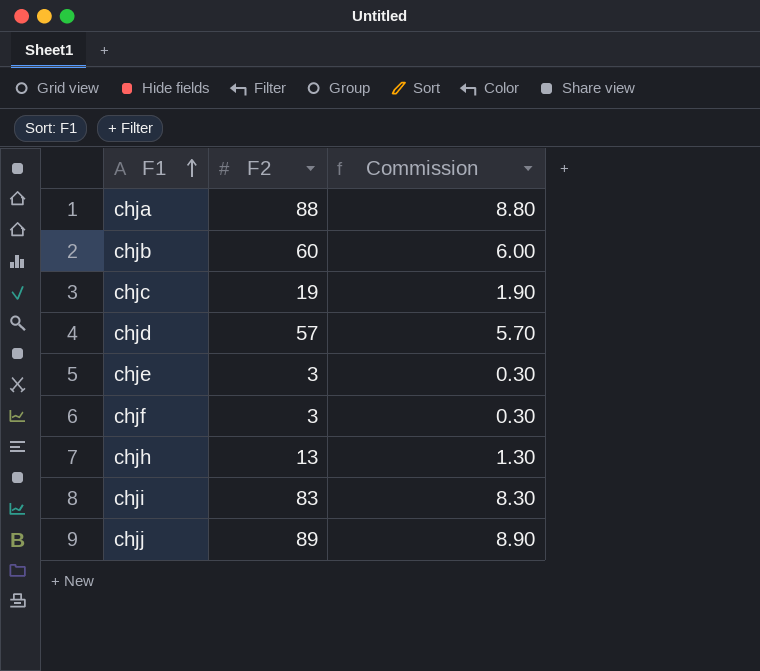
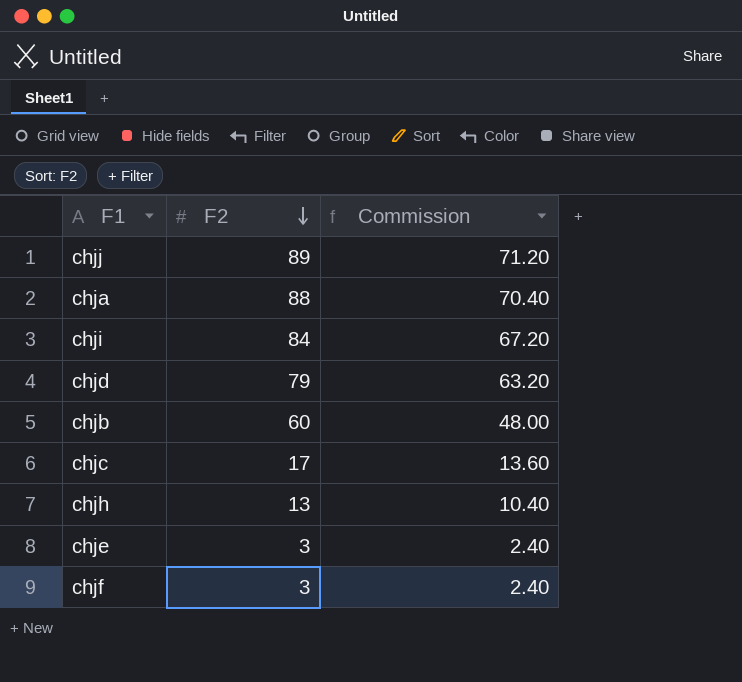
row order: F1 ascending -> F2 descending
column Commission | formula: [F2] * 0.1 -> [F2] * 0.8
chji | F2: 83 -> 84
chjd | F2: 57 -> 79
chjc | F2: 19 -> 17

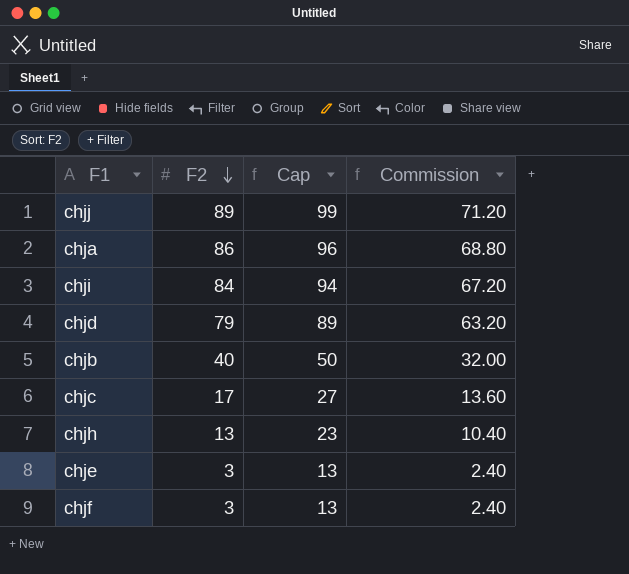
column Cap | formula: none -> [F2] + 10
chja | F2: 88 -> 86
chja | Commission: 70.40 -> 68.80
chjb | F2: 60 -> 40
chjb | Commission: 48.00 -> 32.00

